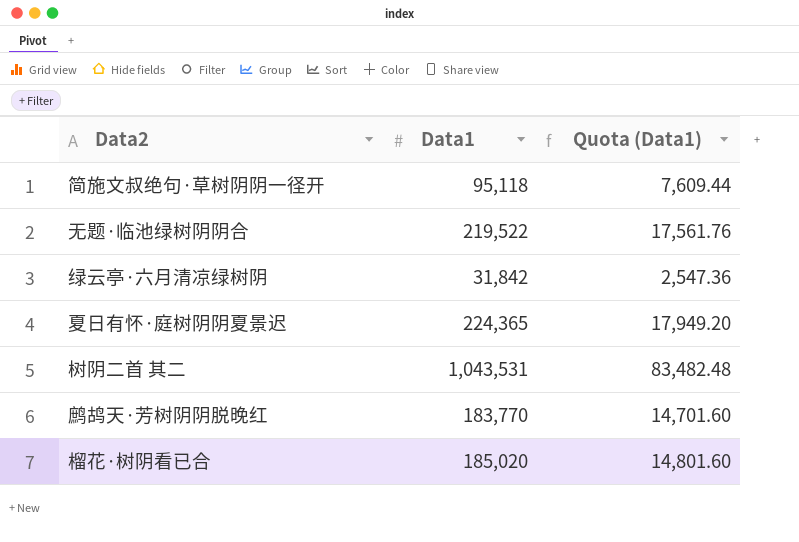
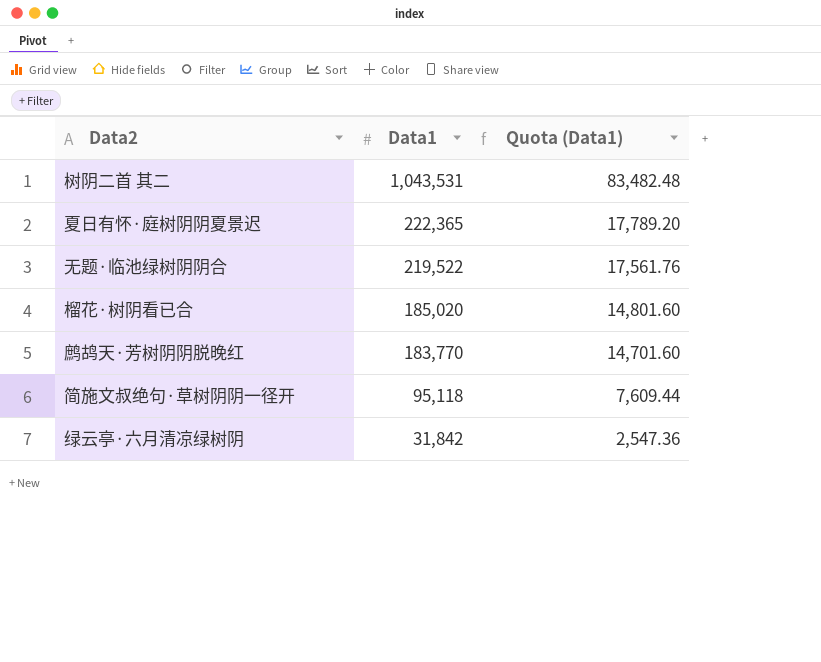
row order: none -> Data1 descending
夏日有怀·庭树阴阴夏景迟 | Data1: 224,365 -> 222,365
夏日有怀·庭树阴阴夏景迟 | Quota (Data1): 17,949.20 -> 17,789.20

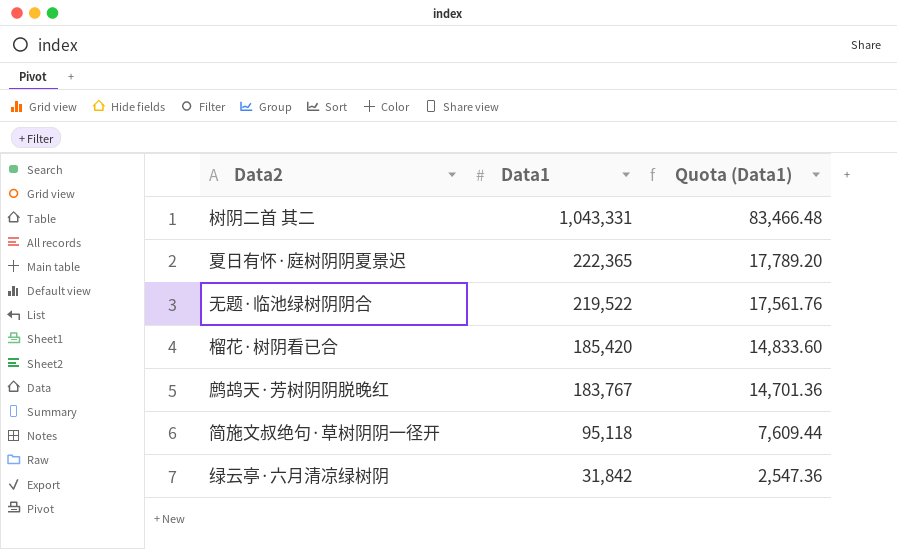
树阴二首 其二 | Data1: 1,043,531 -> 1,043,331
树阴二首 其二 | Quota (Data1): 83,482.48 -> 83,466.48
榴花·树阴看已合 | Data1: 185,020 -> 185,420
榴花·树阴看已合 | Quota (Data1): 14,801.60 -> 14,833.60
鹧鸪天·芳树阴阴脱晚红 | Data1: 183,770 -> 183,767
鹧鸪天·芳树阴阴脱晚红 | Quota (Data1): 14,701.60 -> 14,701.36

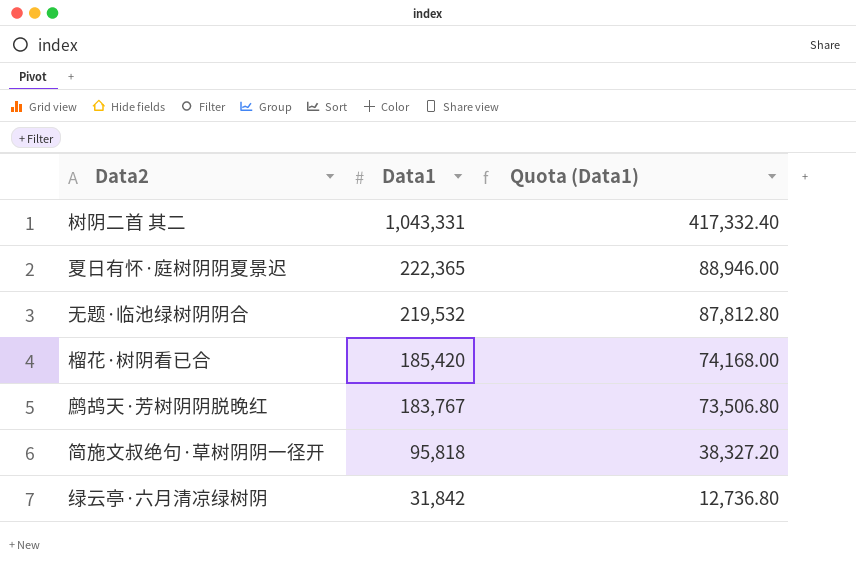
column Quota (Data1) | formula: [Data1] * 0.08 -> [Data1] * 0.4
无题·临池绿树阴阴合 | Data1: 219,522 -> 219,532
简施文叔绝句·草树阴阴一径开 | Data1: 95,118 -> 95,818

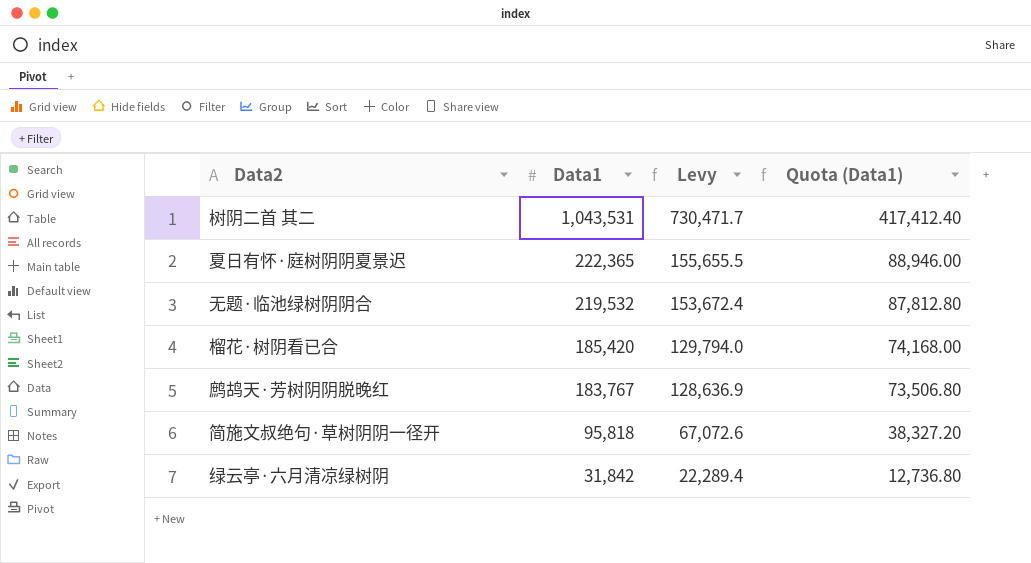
column Levy | formula: none -> [Data1] * 0.7
树阴二首 其二 | Data1: 1,043,331 -> 1,043,531
树阴二首 其二 | Quota (Data1): 417,332.40 -> 417,412.40

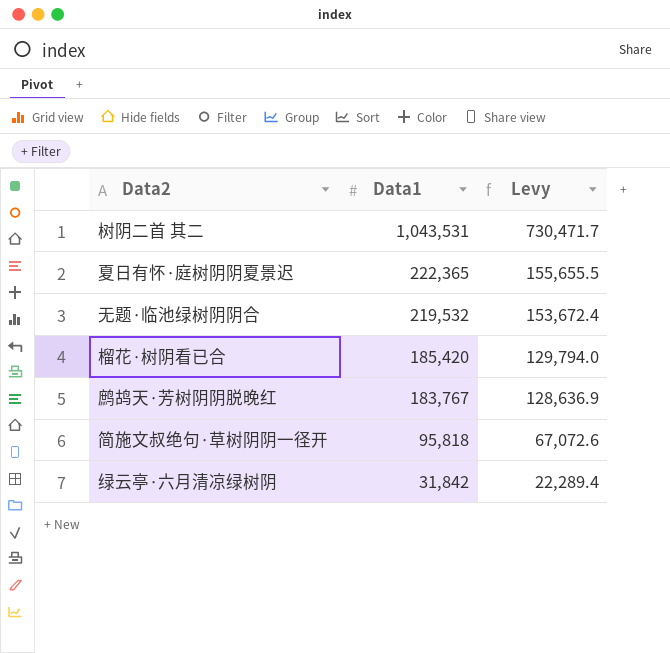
column Quota (Data1) | formula: [Data1] * 0.4 -> none

